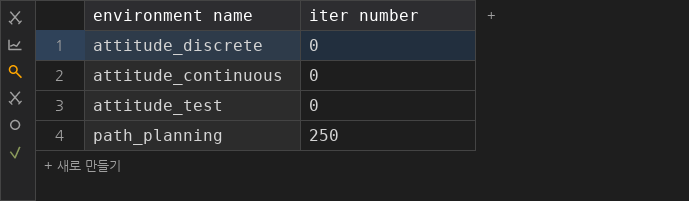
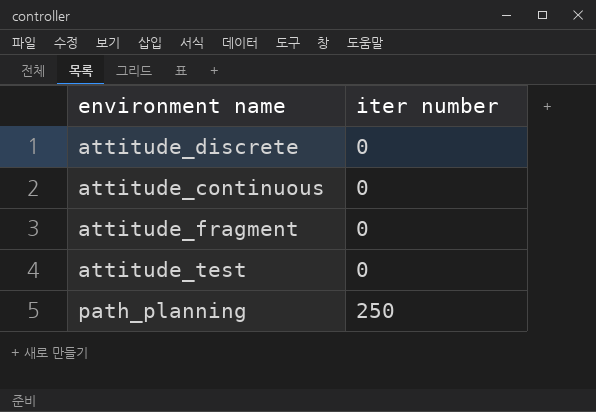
row attitude_fragment: none -> 0

